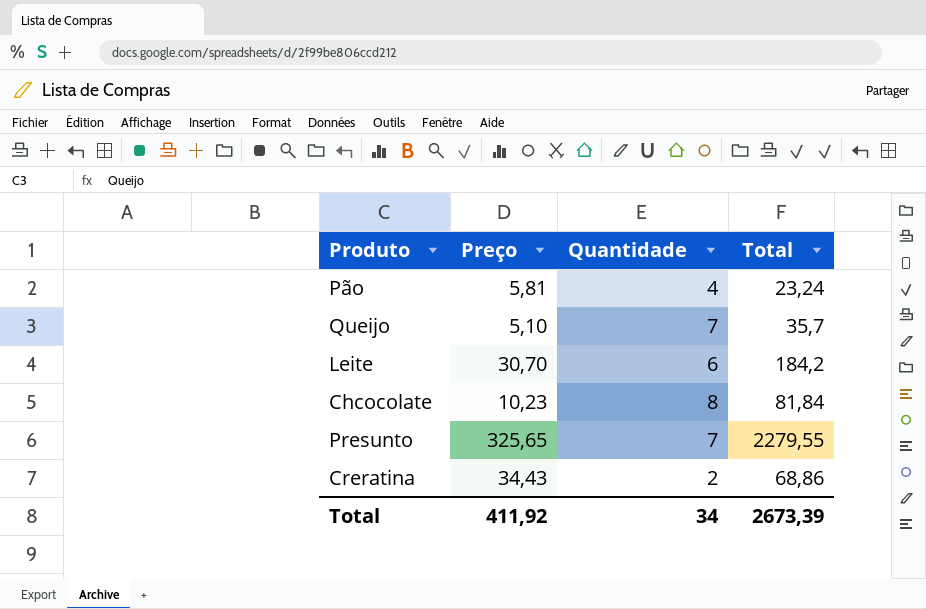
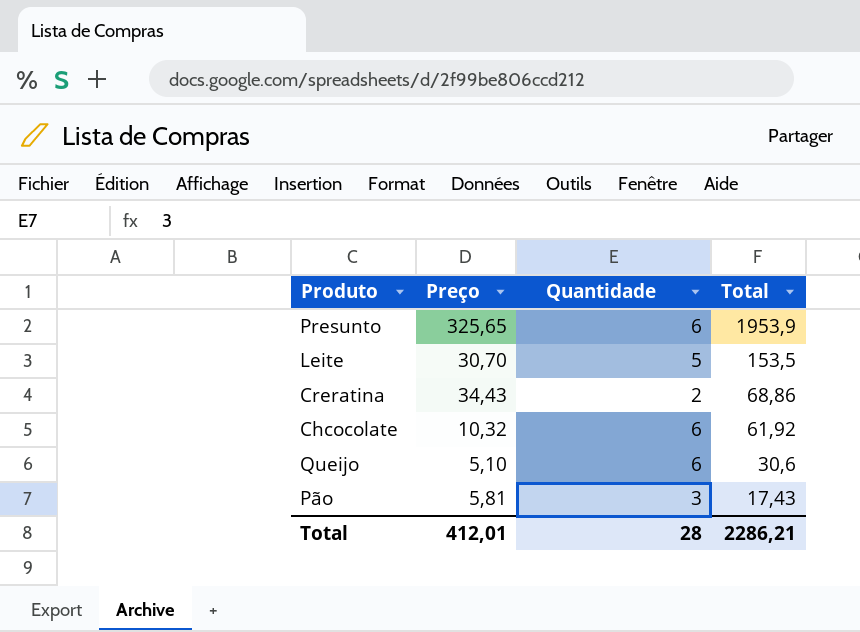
row order: none -> Total descending
Presunto | Quantidade: 7 -> 6
Presunto | Total: 2279,55 -> 1953,9
Leite | Quantidade: 6 -> 5
Leite | Total: 184,2 -> 153,5
Chcocolate | Preço: 10,23 -> 10,32
Chcocolate | Quantidade: 8 -> 6
Chcocolate | Total: 81,84 -> 61,92
Queijo | Quantidade: 7 -> 6
Queijo | Total: 35,7 -> 30,6
Pão | Quantidade: 4 -> 3
Pão | Total: 23,24 -> 17,43
Total | Preço: 411,92 -> 412,01
Total | Quantidade: 34 -> 28
Total | Total: 2673,39 -> 2286,21

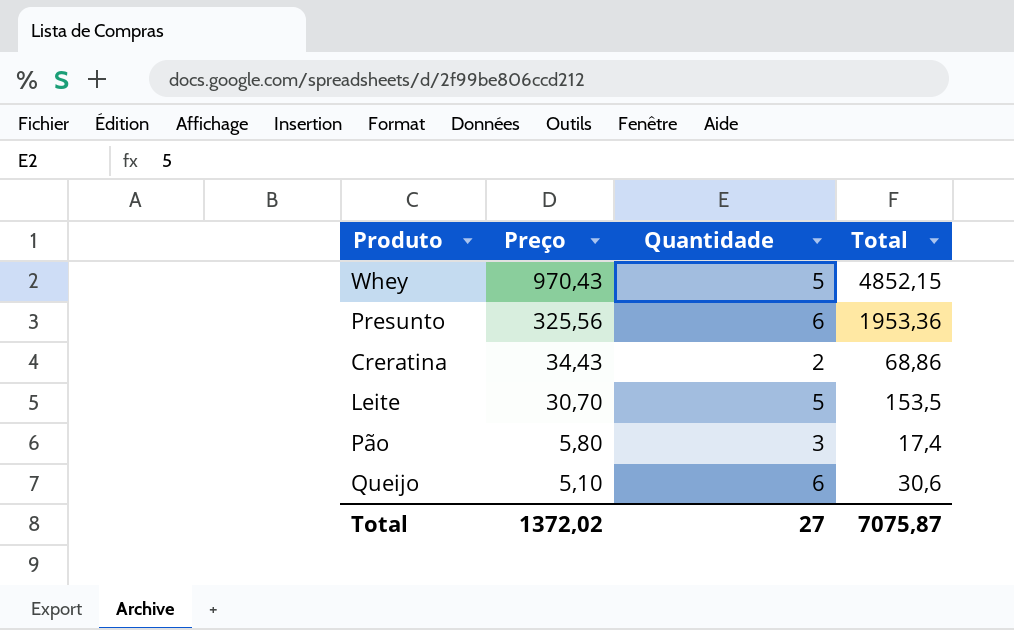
row order: Total descending -> Preço descending
row Chcocolate: 10,32 | 6 | 61,92 -> none
row Whey: none -> 970,43 | 5 | 4852,15
Presunto | Preço: 325,65 -> 325,56
Presunto | Total: 1953,9 -> 1953,36
Pão | Preço: 5,81 -> 5,80
Pão | Total: 17,43 -> 17,4
Total | Preço: 412,01 -> 1372,02
Total | Quantidade: 28 -> 27
Total | Total: 2286,21 -> 7075,87

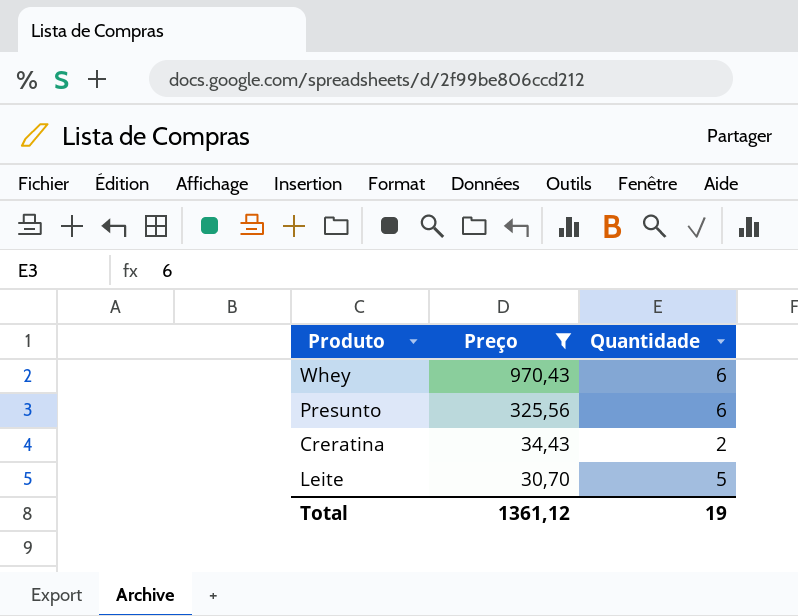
filter: none -> Preço >= 30,70
column Total | formula: [Preço] * [Quantidade] -> none
Whey | Quantidade: 5 -> 6
Total | Preço: 1372,02 -> 1361,12
Total | Quantidade: 27 -> 19

